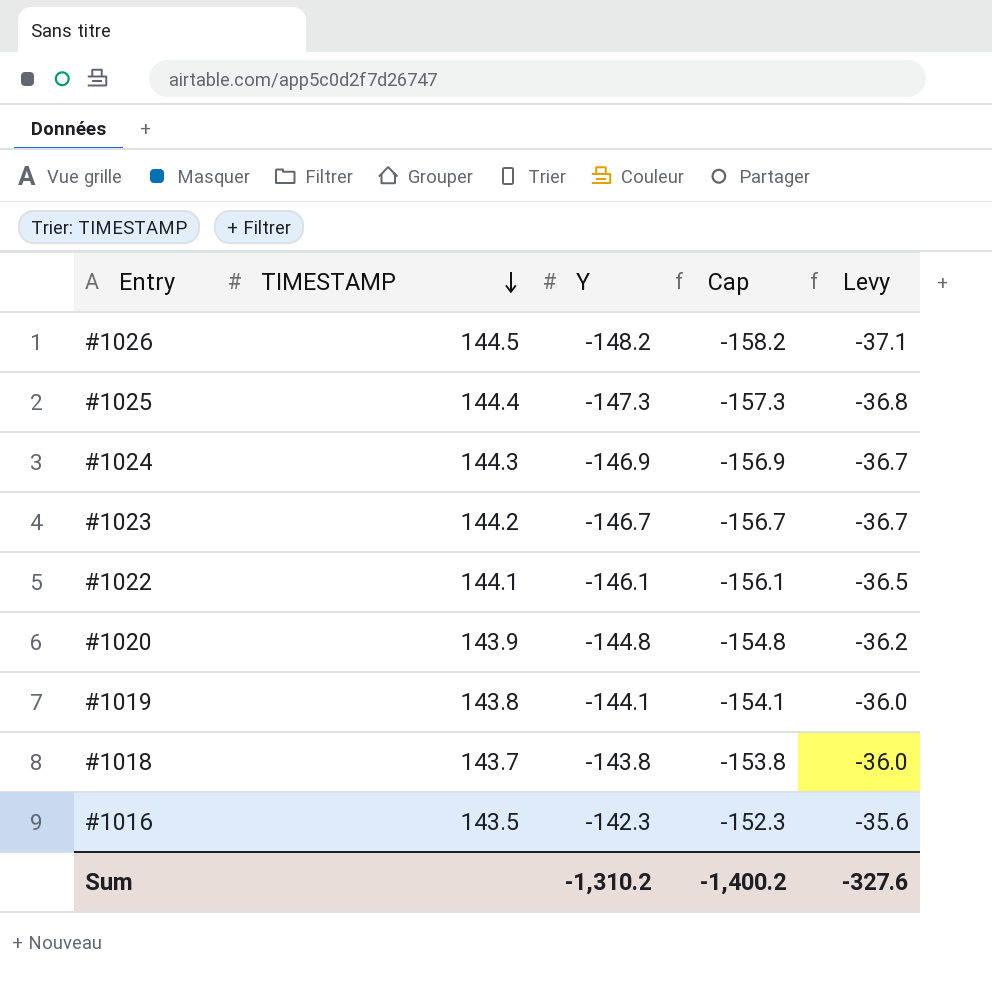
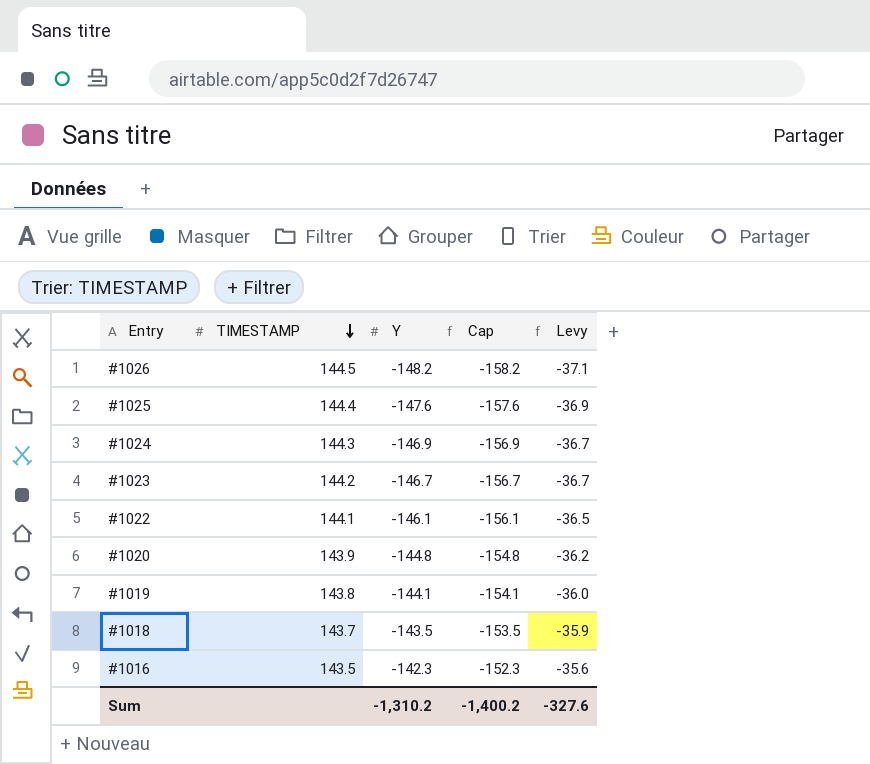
#1025 | Y: -147.3 -> -147.6
#1025 | Cap: -157.3 -> -157.6
#1025 | Levy: -36.8 -> -36.9
#1018 | Y: -143.8 -> -143.5
#1018 | Cap: -153.8 -> -153.5
#1018 | Levy: -36.0 -> -35.9

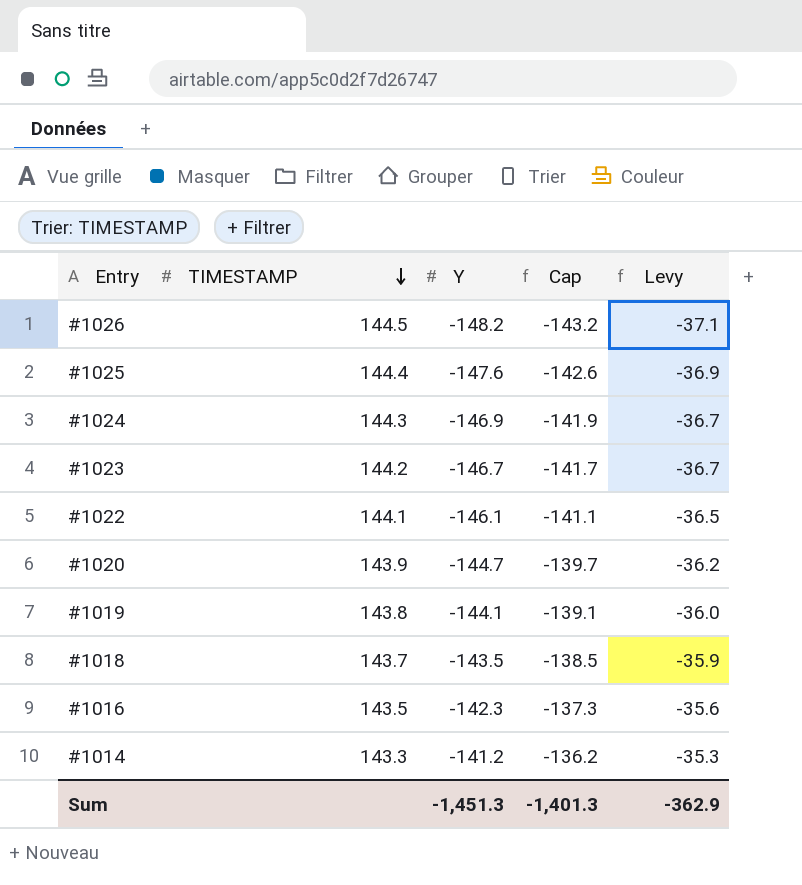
column Cap | formula: [Y] - 10 -> [Y] + 5
#1020 | Y: -144.8 -> -144.7
row #1014: none -> 143.3 | -141.2 | -136.2 | -35.3
Sum | Y: -1,310.2 -> -1,451.3
Sum | Cap: -1,400.2 -> -1,401.3
Sum | Levy: -327.6 -> -362.9

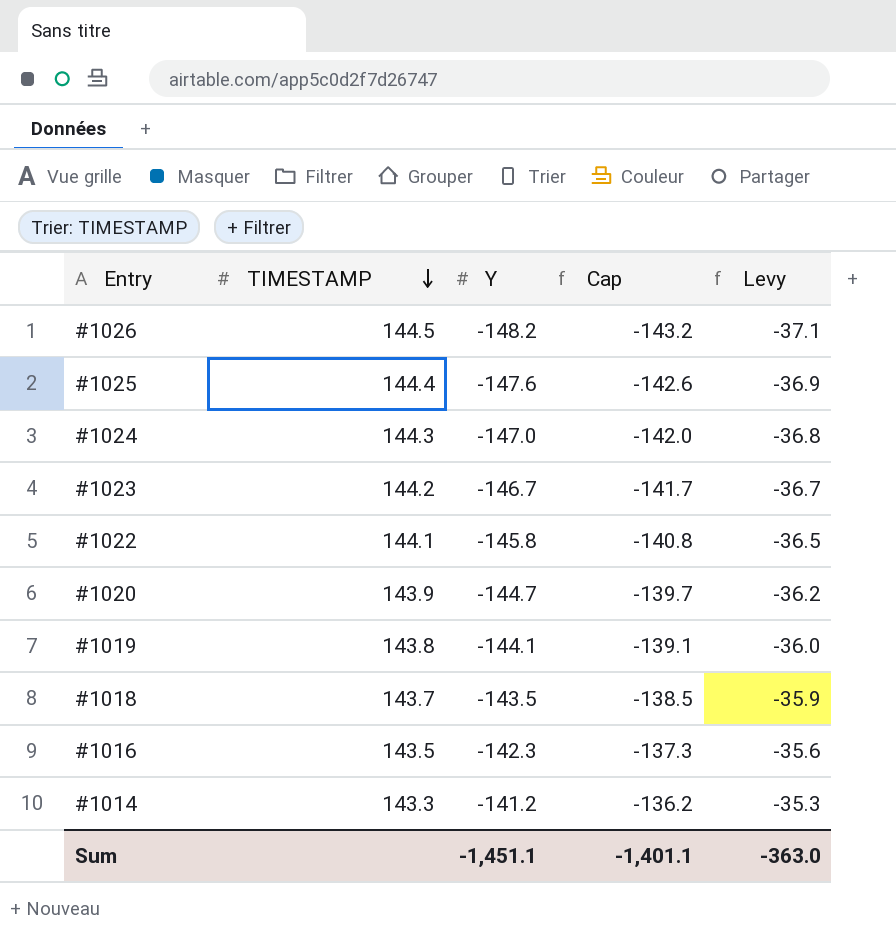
#1024 | Y: -146.9 -> -147.0
#1024 | Cap: -141.9 -> -142.0
#1024 | Levy: -36.7 -> -36.8
#1022 | Y: -146.1 -> -145.8
#1022 | Cap: -141.1 -> -140.8
Sum | Y: -1,451.3 -> -1,451.1
Sum | Cap: -1,401.3 -> -1,401.1
Sum | Levy: -362.9 -> -363.0

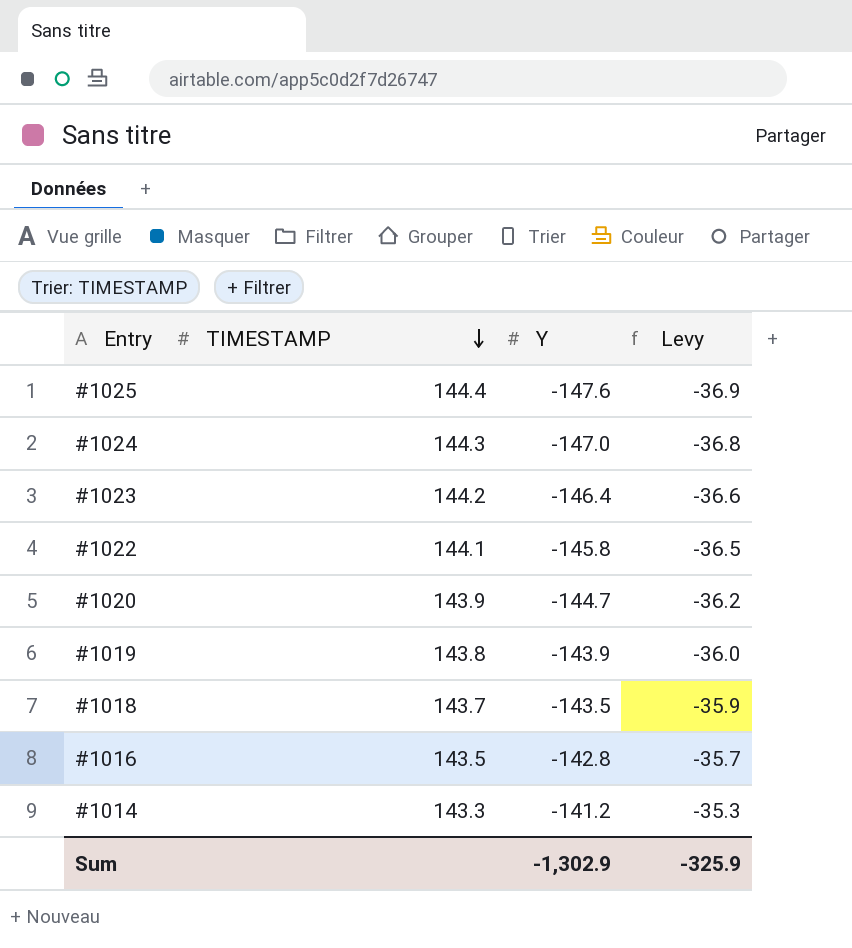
column Cap | formula: [Y] + 5 -> none
row #1026: 144.5 | -148.2 | -143.2 | -37.1 -> none
#1023 | Y: -146.7 -> -146.4
#1023 | Levy: -36.7 -> -36.6
#1019 | Y: -144.1 -> -143.9
#1016 | Y: -142.3 -> -142.8
#1016 | Levy: -35.6 -> -35.7
Sum | Y: -1,451.1 -> -1,302.9
Sum | Levy: -363.0 -> -325.9

